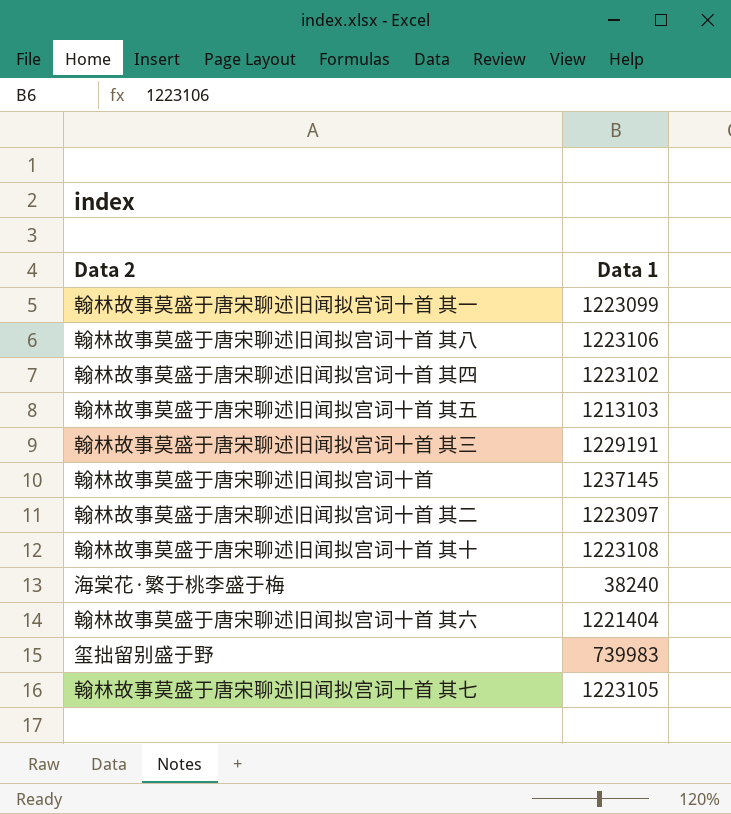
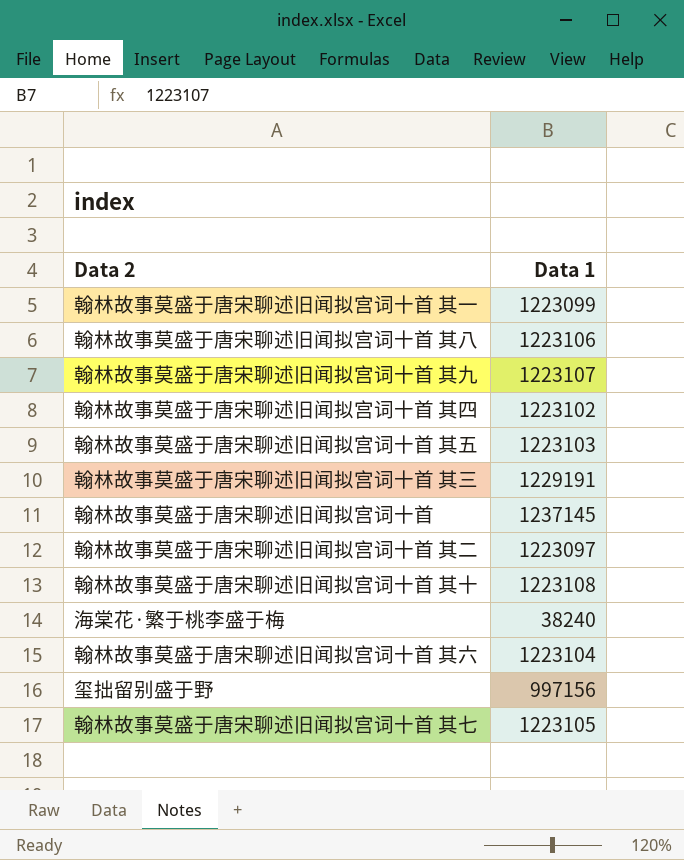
row 翰林故事莫盛于唐宋聊述旧闻拟宫词十首 其九: none -> 1223107
翰林故事莫盛于唐宋聊述旧闻拟宫词十首 其五 | Data 1: 1213103 -> 1223103
翰林故事莫盛于唐宋聊述旧闻拟宫词十首 其六 | Data 1: 1221404 -> 1223104
玺拙留别盛于野 | Data 1: 739983 -> 997156

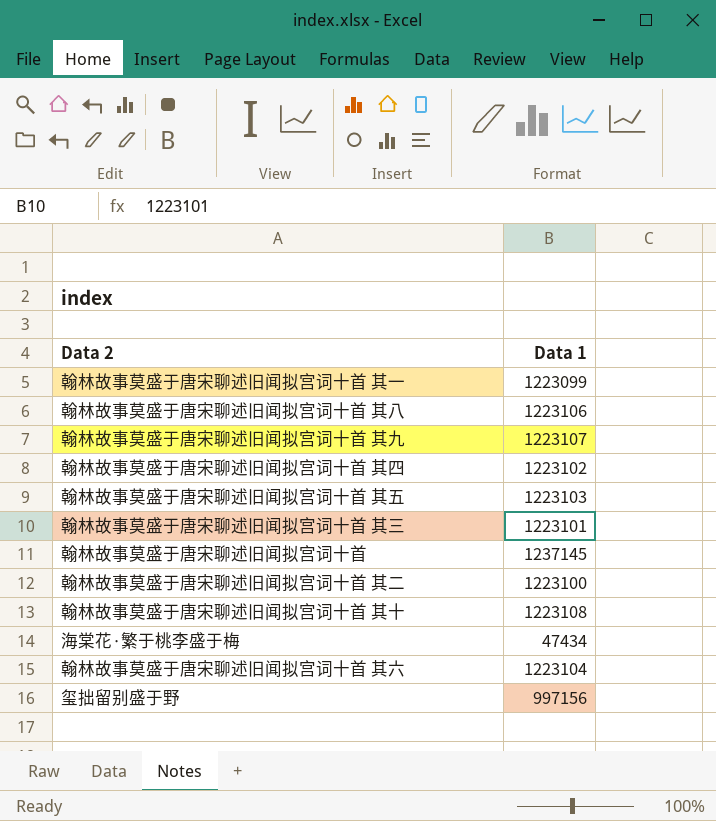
row 翰林故事莫盛于唐宋聊述旧闻拟宫词十首 其七: 1223105 -> none
翰林故事莫盛于唐宋聊述旧闻拟宫词十首 其三 | Data 1: 1229191 -> 1223101
翰林故事莫盛于唐宋聊述旧闻拟宫词十首 其二 | Data 1: 1223097 -> 1223100
海棠花·繁于桃李盛于梅 | Data 1: 38240 -> 47434

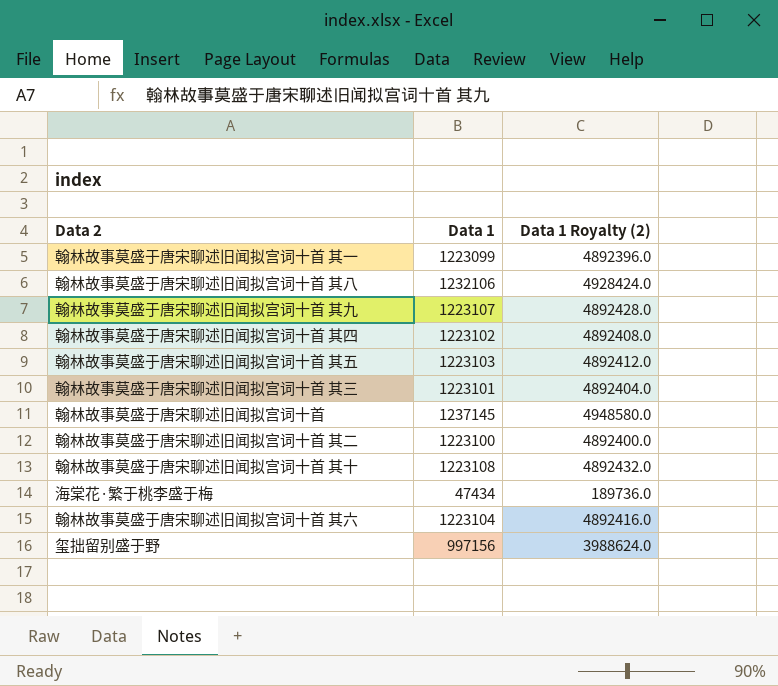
column Data 1 Royalty (2) | formula: none -> [Data 1] * 4
翰林故事莫盛于唐宋聊述旧闻拟宫词十首 其八 | Data 1: 1223106 -> 1232106

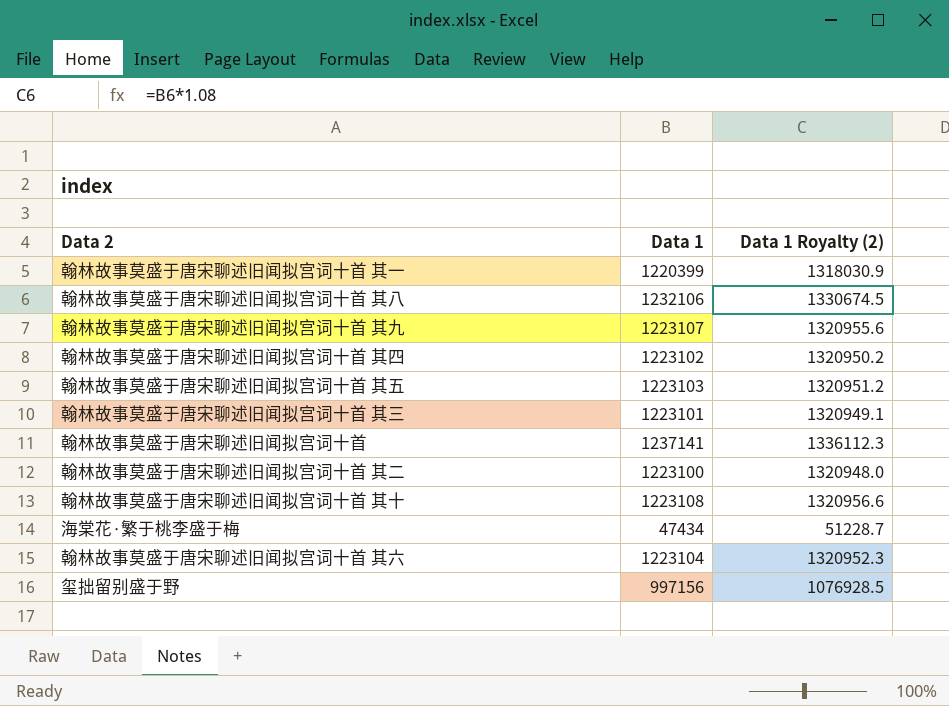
column Data 1 Royalty (2) | formula: [Data 1] * 4 -> [Data 1] * 1.08
翰林故事莫盛于唐宋聊述旧闻拟宫词十首 其一 | Data 1: 1223099 -> 1220399
翰林故事莫盛于唐宋聊述旧闻拟宫词十首 | Data 1: 1237145 -> 1237141

